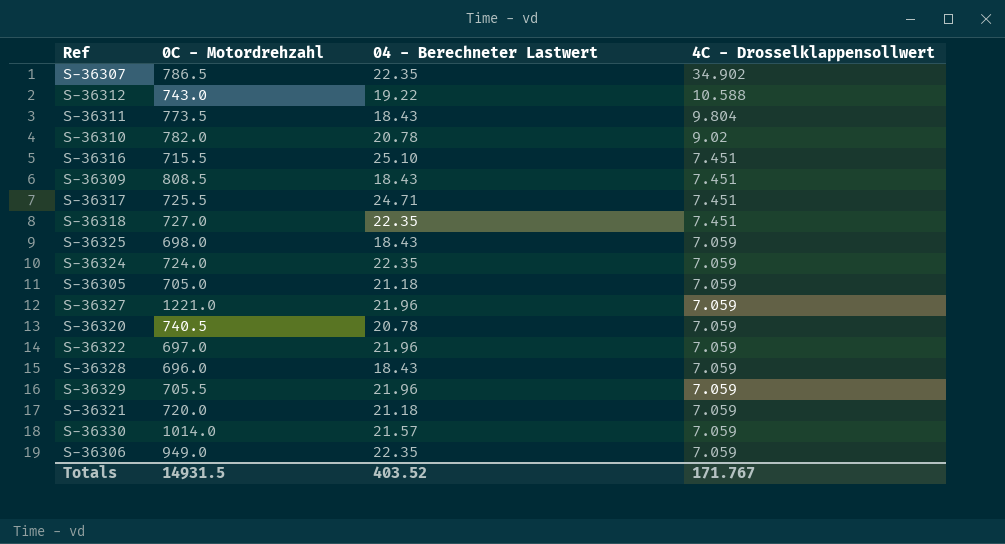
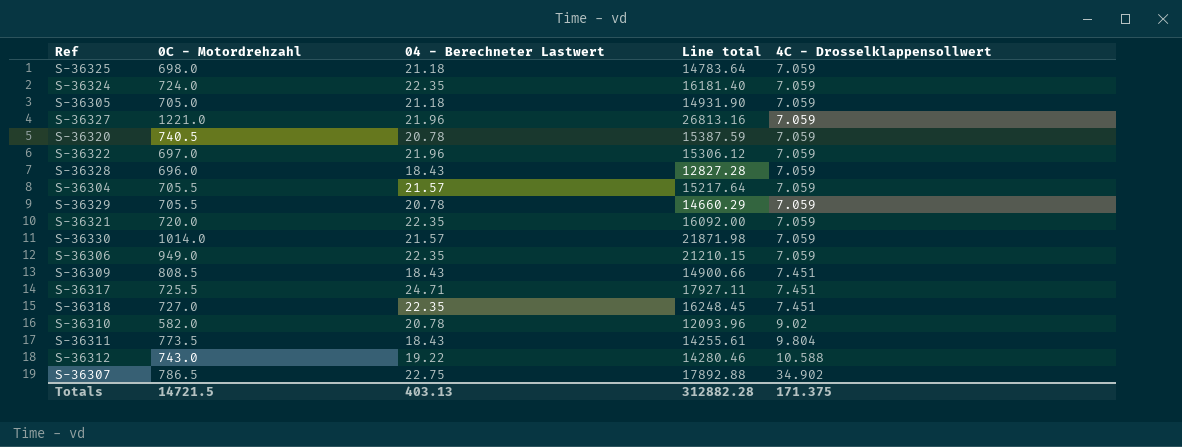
row order: 4C - Drosselklappensollwert descending -> 4C - Drosselklappensollwert ascending
column Line total | formula: none -> [0C - Motordrehzahl] * [04 - Berechneter Lastwert]
row S-36316: 715.5 | 25.10 | 7.451 -> none
S-36325 | 04 - Berechneter Lastwert: 18.43 -> 21.18
row S-36304: none -> 705.5 | 21.57 | 15217.64 | 7.059
S-36329 | 04 - Berechneter Lastwert: 21.96 -> 20.78
S-36321 | 04 - Berechneter Lastwert: 21.18 -> 22.35
S-36310 | 0C - Motordrehzahl: 782.0 -> 582.0
S-36307 | 04 - Berechneter Lastwert: 22.35 -> 22.75
Totals | 0C - Motordrehzahl: 14931.5 -> 14721.5
Totals | 04 - Berechneter Lastwert: 403.52 -> 403.13
Totals | 4C - Drosselklappensollwert: 171.767 -> 171.375

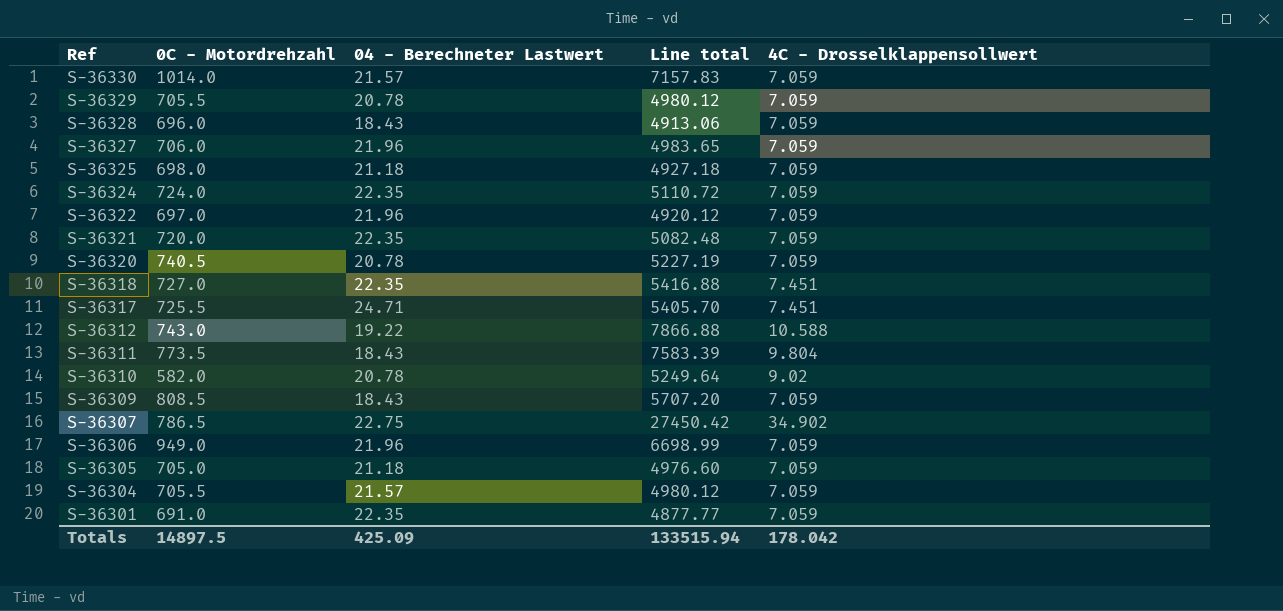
row order: 4C - Drosselklappensollwert ascending -> Ref descending
column Line total | formula: [0C - Motordrehzahl] * [04 - Berechneter Lastwert] -> [0C - Motordrehzahl] * [4C - Drosselklappensollwert]
S-36327 | 0C - Motordrehzahl: 1221.0 -> 706.0
S-36309 | 4C - Drosselklappensollwert: 7.451 -> 7.059
S-36306 | 04 - Berechneter Lastwert: 22.35 -> 21.96
row S-36301: none -> 691.0 | 22.35 | 4877.77 | 7.059
Totals | 0C - Motordrehzahl: 14721.5 -> 14897.5
Totals | 04 - Berechneter Lastwert: 403.13 -> 425.09
Totals | Line total: 312882.28 -> 133515.94
Totals | 4C - Drosselklappensollwert: 171.375 -> 178.042

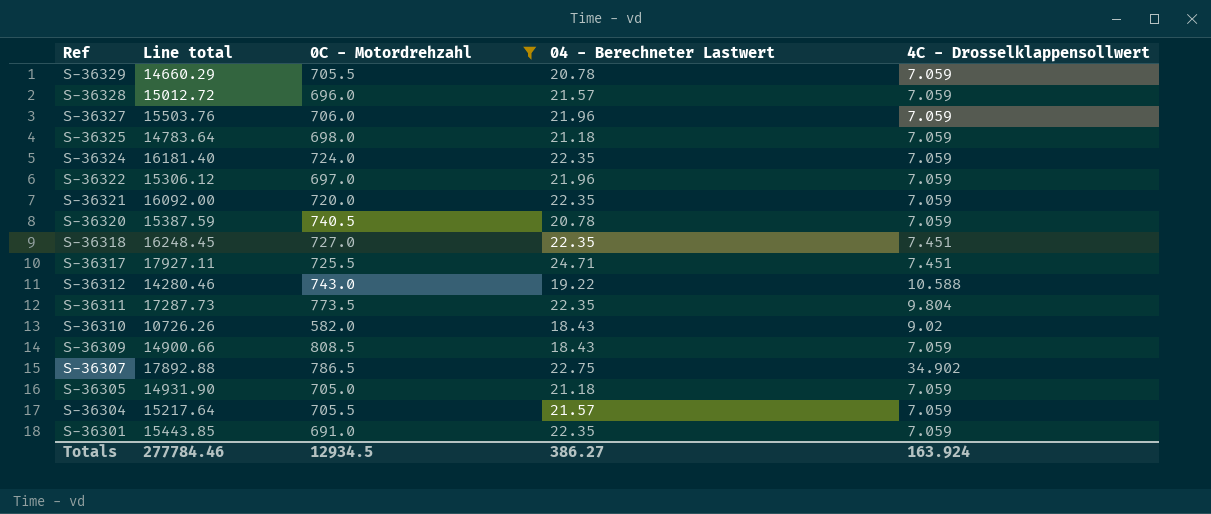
filter: none -> 0C - Motordrehzahl <= 808.5
column Line total | formula: [0C - Motordrehzahl] * [4C - Drosselklappensollwert] -> [0C - Motordrehzahl] * [04 - Berechneter Lastwert]
column Line total | position: 4 -> 2
S-36328 | 04 - Berechneter Lastwert: 18.43 -> 21.57
S-36311 | 04 - Berechneter Lastwert: 18.43 -> 22.35
S-36310 | 04 - Berechneter Lastwert: 20.78 -> 18.43
Totals | Line total: 133515.94 -> 277784.46
Totals | 0C - Motordrehzahl: 14897.5 -> 12934.5
Totals | 04 - Berechneter Lastwert: 425.09 -> 386.27
Totals | 4C - Drosselklappensollwert: 178.042 -> 163.924

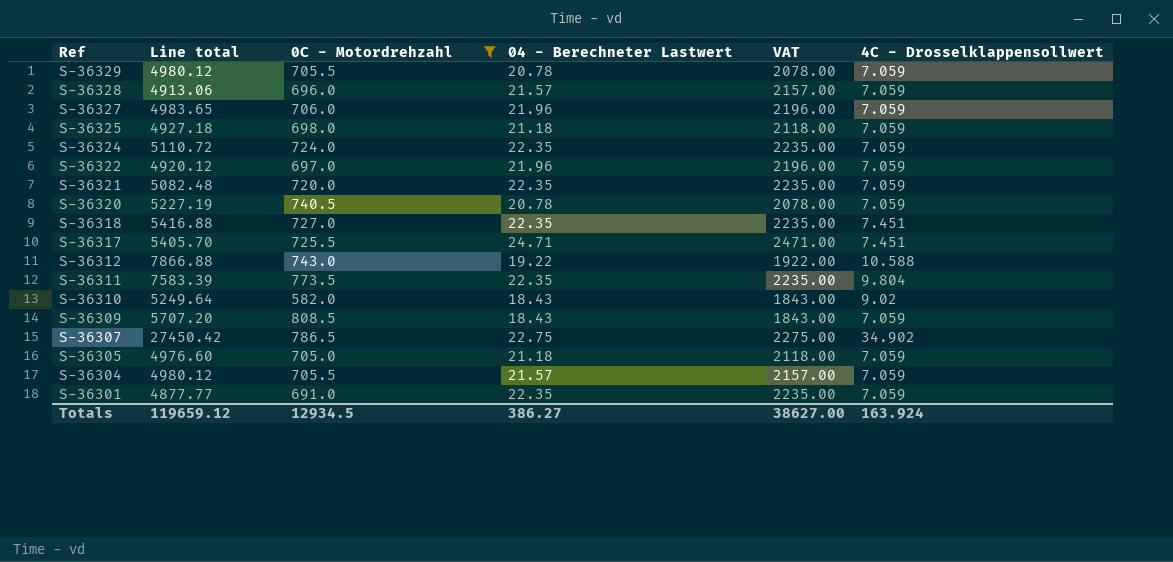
column Line total | formula: [0C - Motordrehzahl] * [04 - Berechneter Lastwert] -> [0C - Motordrehzahl] * [4C - Drosselklappensollwert]
column VAT | formula: none -> [04 - Berechneter Lastwert] * 100
Totals | Line total: 277784.46 -> 119659.12

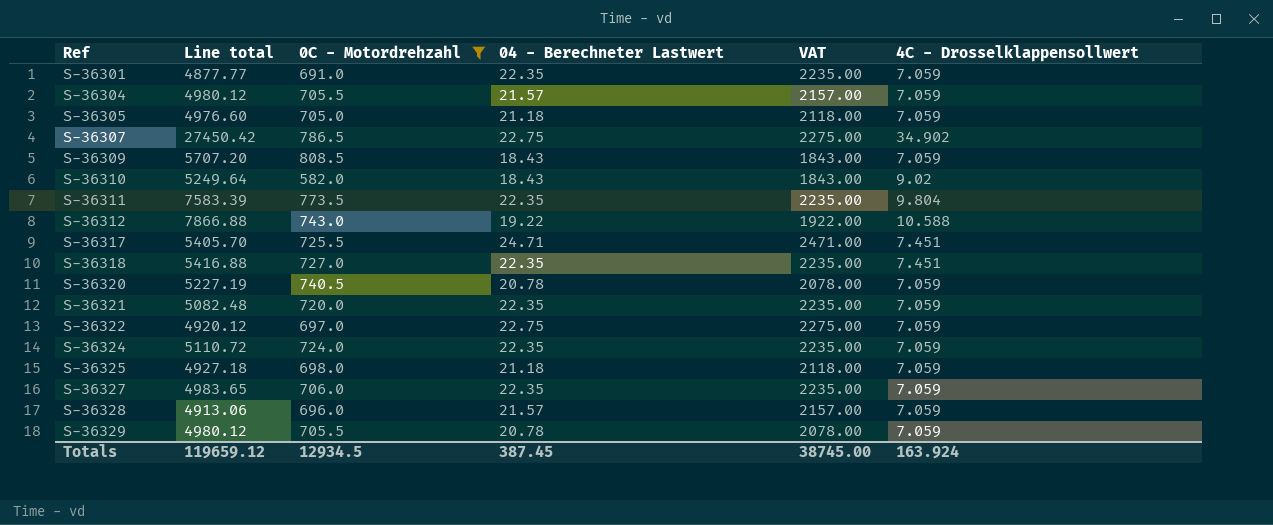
row order: Ref descending -> Ref ascending
S-36322 | 04 - Berechneter Lastwert: 21.96 -> 22.75
S-36322 | VAT: 2196.00 -> 2275.00
S-36327 | 04 - Berechneter Lastwert: 21.96 -> 22.35
S-36327 | VAT: 2196.00 -> 2235.00
Totals | 04 - Berechneter Lastwert: 386.27 -> 387.45
Totals | VAT: 38627.00 -> 38745.00

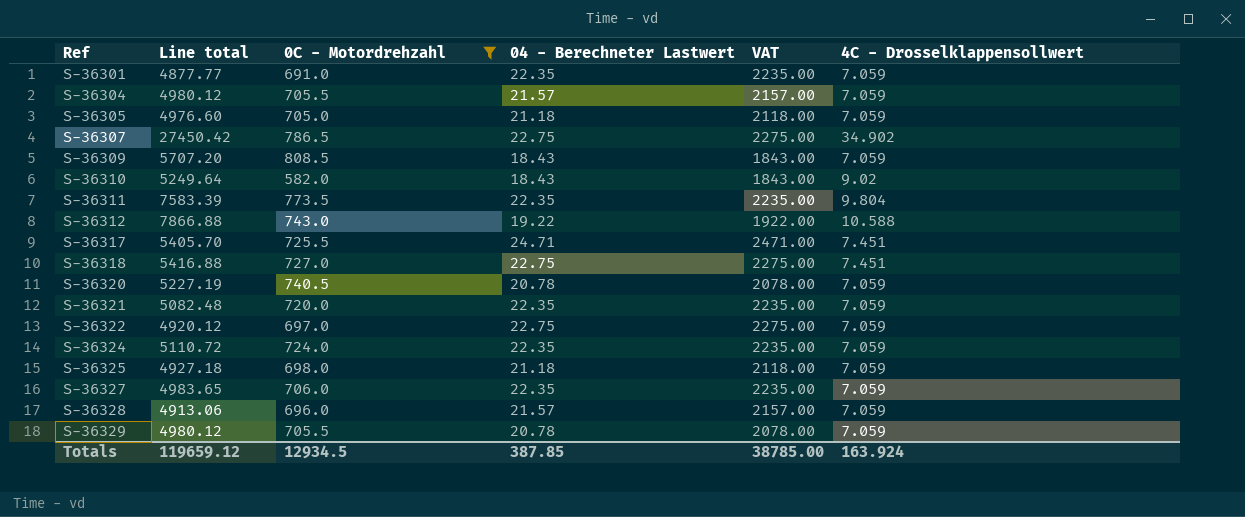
S-36318 | 04 - Berechneter Lastwert: 22.35 -> 22.75
S-36318 | VAT: 2235.00 -> 2275.00
Totals | 04 - Berechneter Lastwert: 387.45 -> 387.85
Totals | VAT: 38745.00 -> 38785.00

